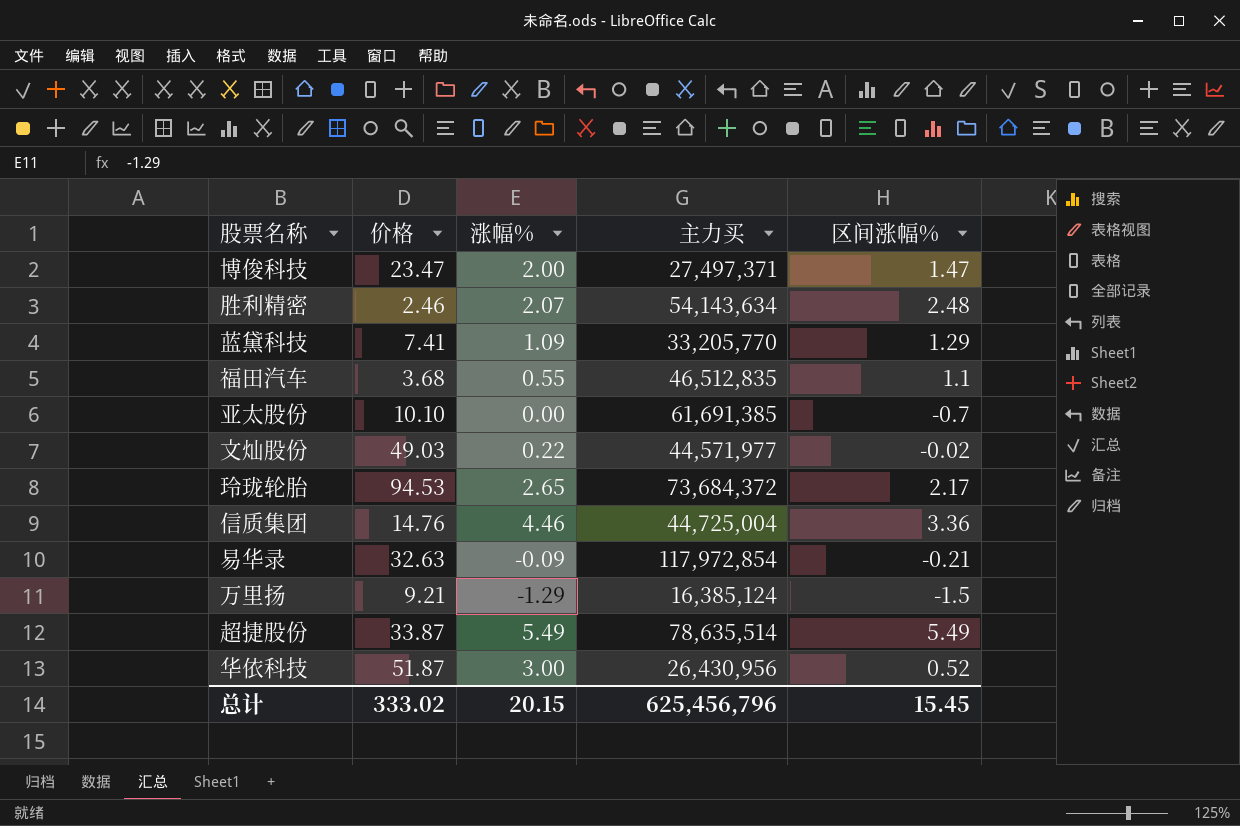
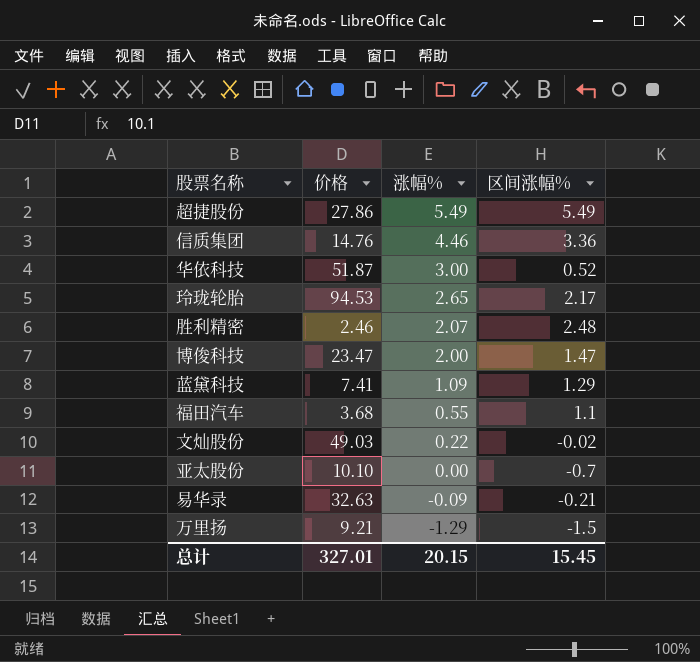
row order: none -> 涨幅% descending
column 主力买 | position: 4 -> none
超捷股份 | 价格: 33.87 -> 27.86
总计 | 价格: 333.02 -> 327.01

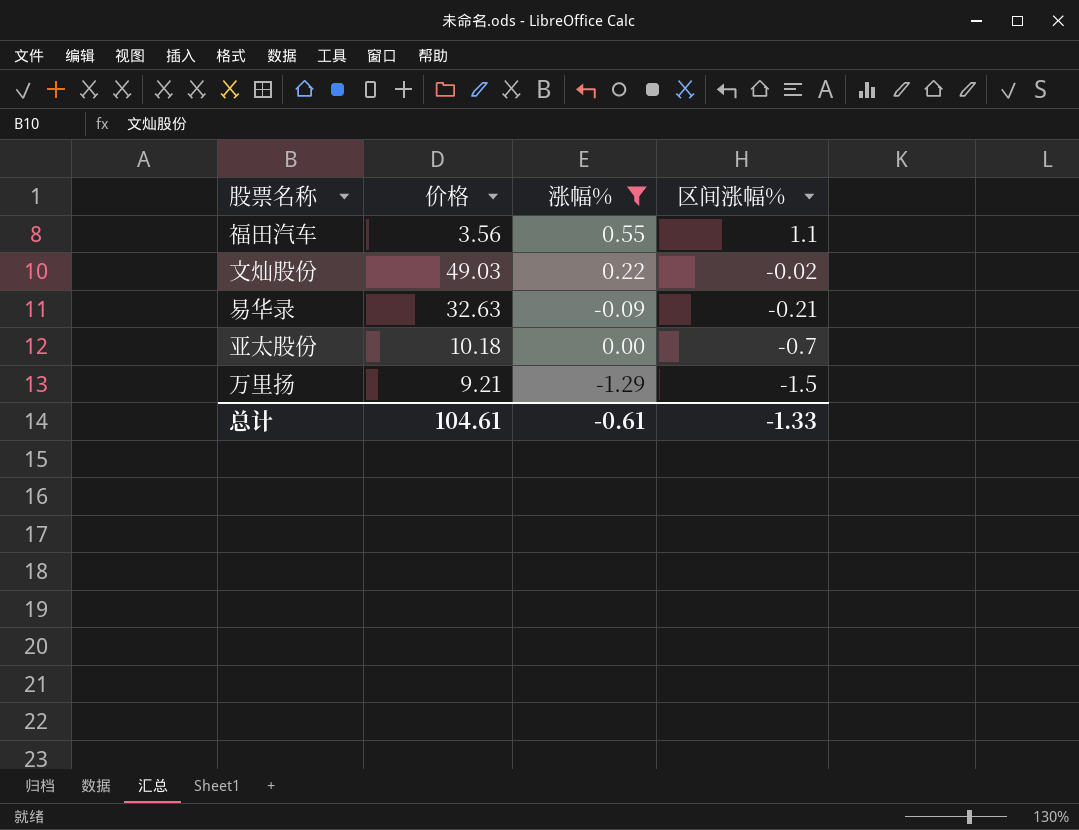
filter: none -> 涨幅% <= 0.55
row order: 涨幅% descending -> 区间涨幅% descending
福田汽车 | 价格: 3.68 -> 3.56
亚太股份 | 价格: 10.10 -> 10.18
总计 | 价格: 327.01 -> 104.61
总计 | 涨幅%: 20.15 -> -0.61
总计 | 区间涨幅%: 15.45 -> -1.33

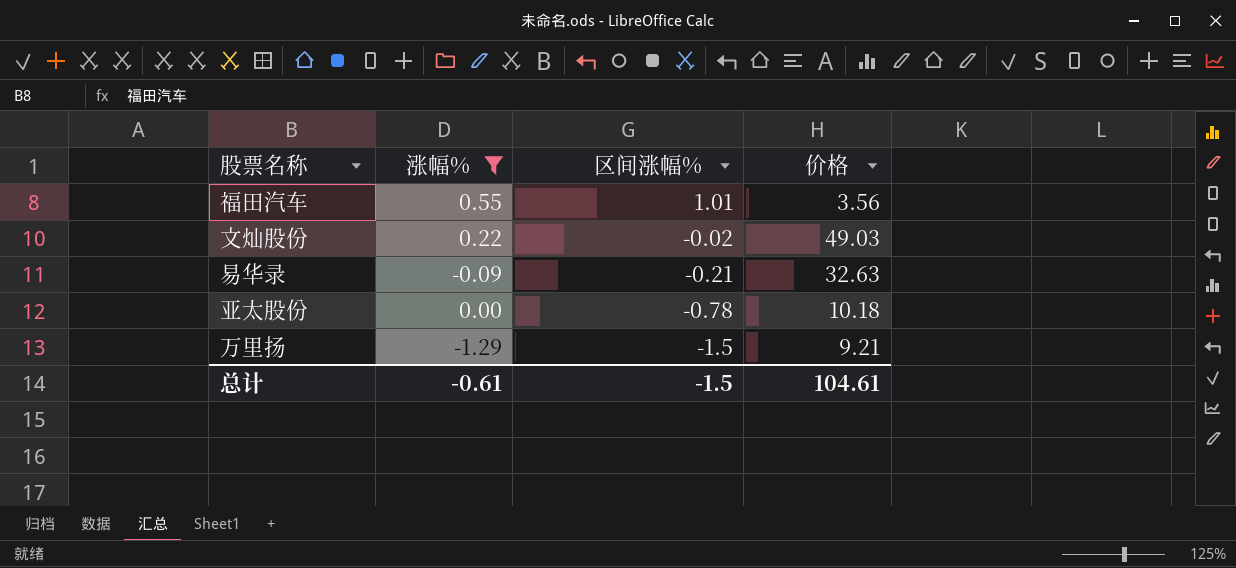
column 价格 | position: 2 -> 4
福田汽车 | 区间涨幅%: 1.1 -> 1.01
亚太股份 | 区间涨幅%: -0.7 -> -0.78
总计 | 区间涨幅%: -1.33 -> -1.5

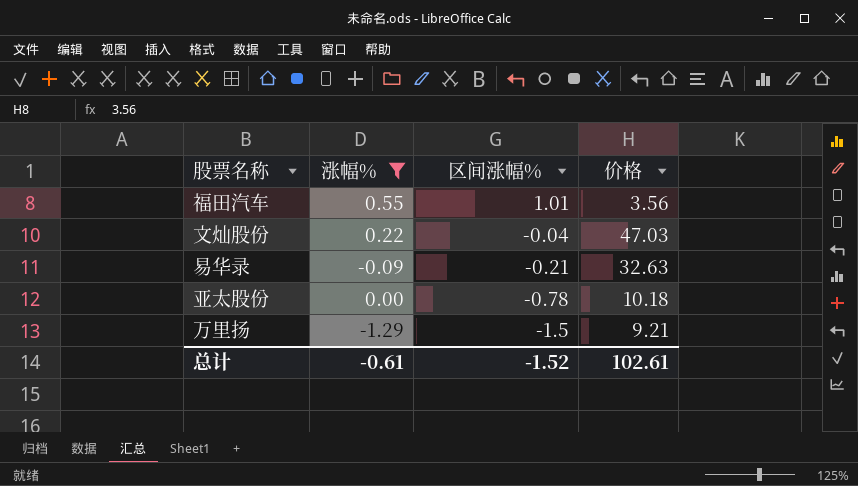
文灿股份 | 区间涨幅%: -0.02 -> -0.04
文灿股份 | 价格: 49.03 -> 47.03
总计 | 区间涨幅%: -1.5 -> -1.52
总计 | 价格: 104.61 -> 102.61

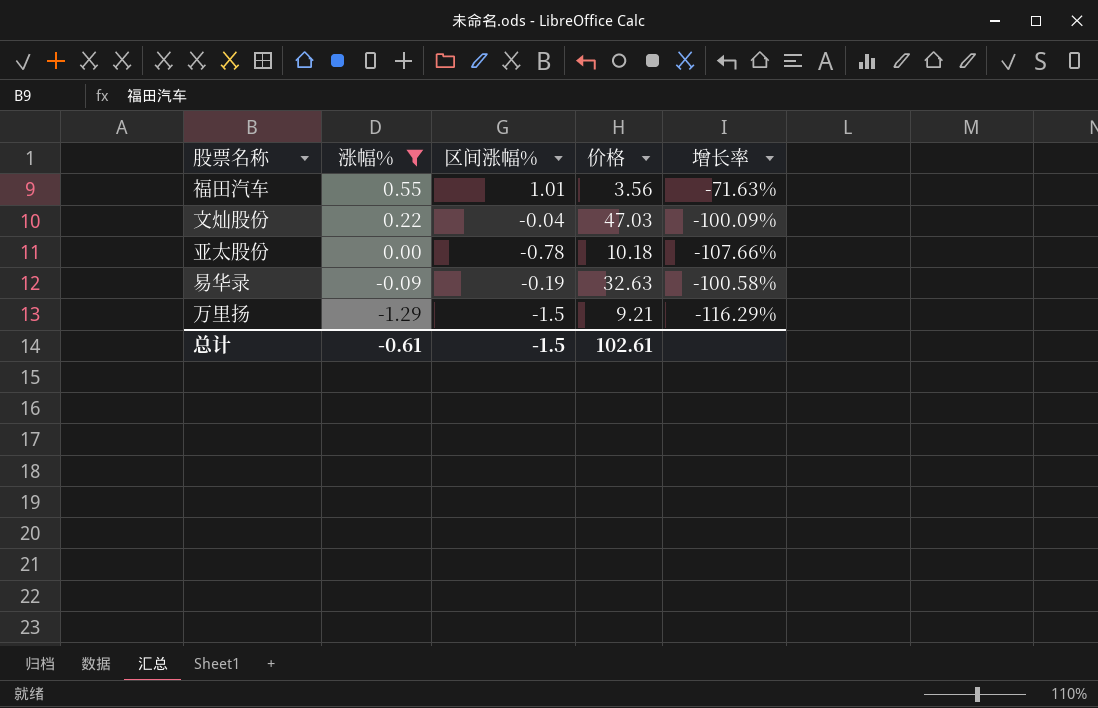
row order: 区间涨幅% descending -> 涨幅% descending
column 增长率 | formula: none -> ([区间涨幅%] - [价格]) / [价格]
易华录 | 区间涨幅%: -0.21 -> -0.19
总计 | 区间涨幅%: -1.52 -> -1.5

